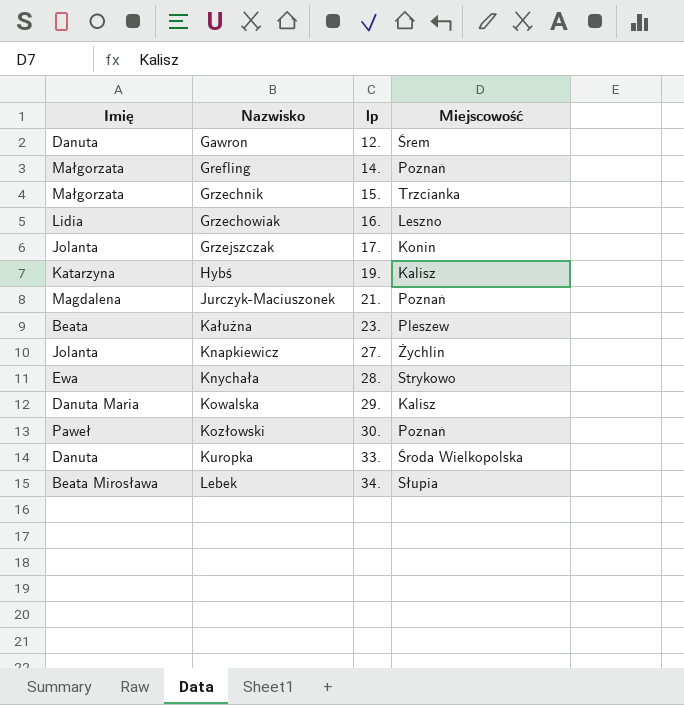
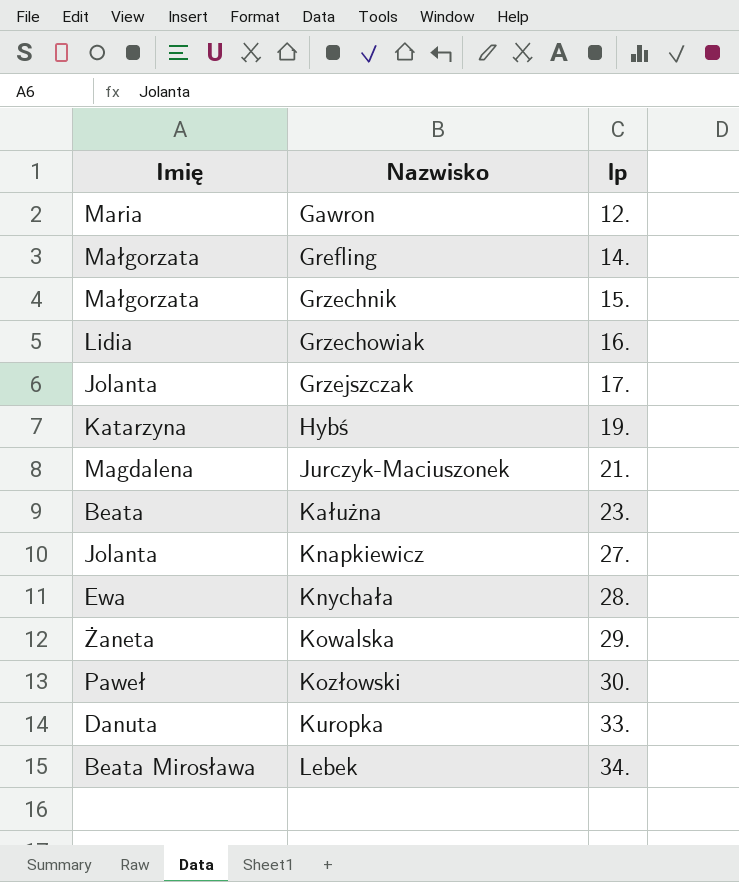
column Miejscowość | position: 4 -> none
Gawron | Imię: Danuta -> Maria
Kowalska | Imię: Danuta Maria -> Żaneta

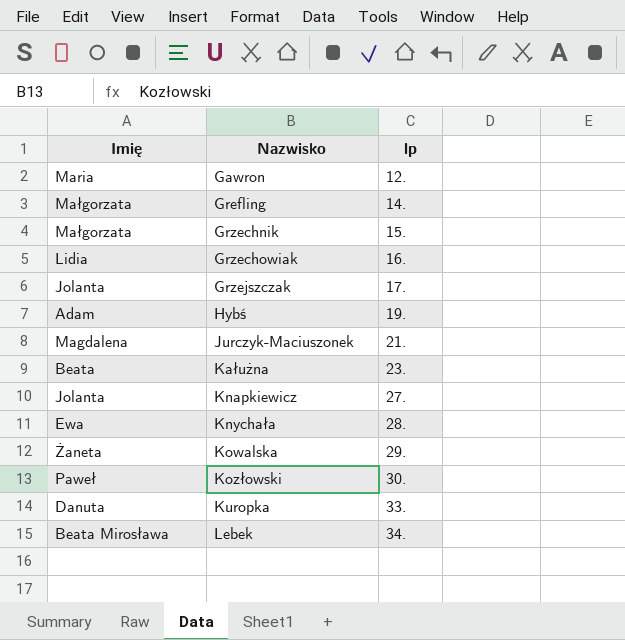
Hybś | Imię: Katarzyna -> Adam

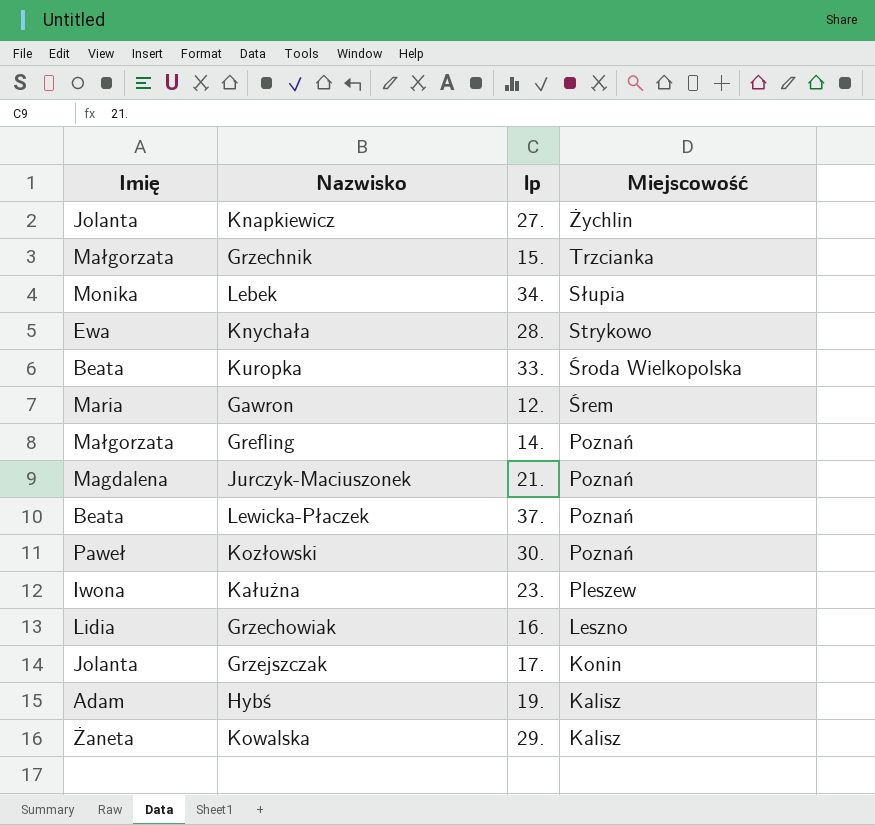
row order: Nazwisko ascending -> Miejscowość descending
column Miejscowość | position: none -> 4
Lebek | Imię: Beata Mirosława -> Monika
Kuropka | Imię: Danuta -> Beata
row Lewicka-Płaczek: none -> Beata | 37. | Poznań
Kałużna | Imię: Beata -> Iwona

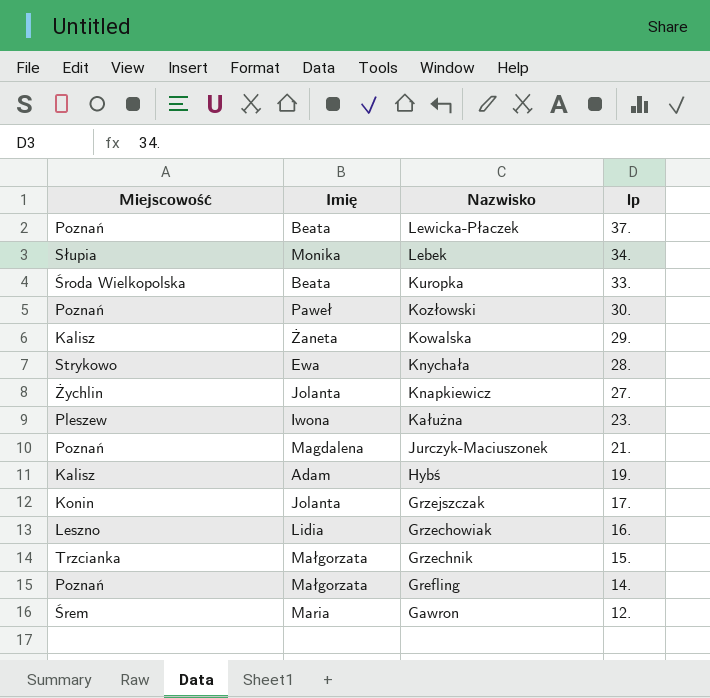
row order: Miejscowość descending -> Nazwisko descending
column Miejscowość | position: 4 -> 1

